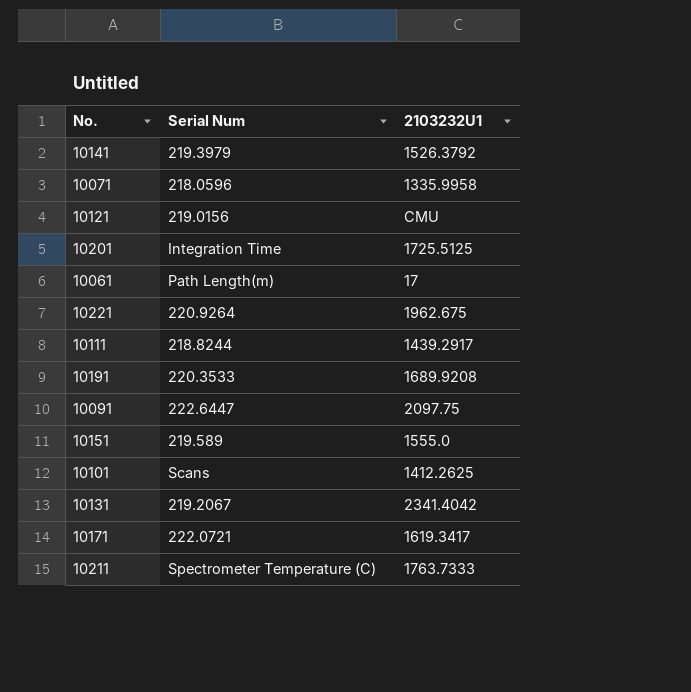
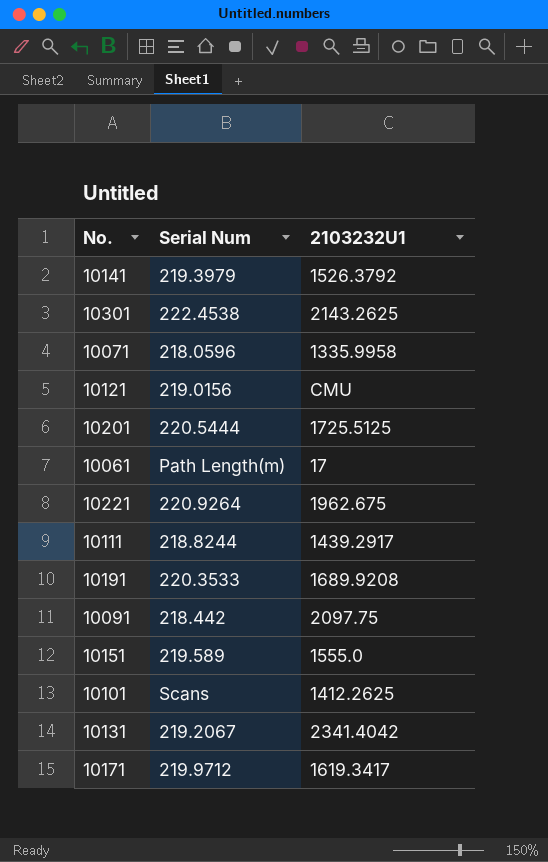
row 10211: Spectrometer Temperature (C) | 1763.7333 -> none
row 10301: none -> 222.4538 | 2143.2625
10201 | Serial Num: Integration Time -> 220.5444
10091 | Serial Num: 222.6447 -> 218.442
10171 | Serial Num: 222.0721 -> 219.9712

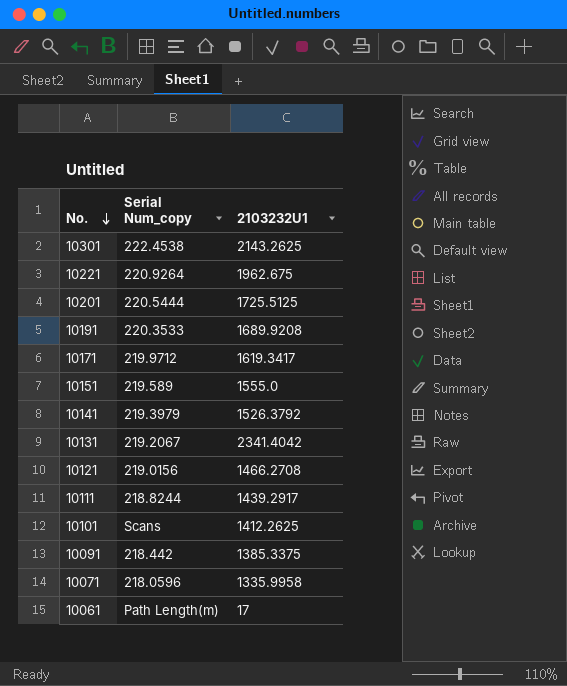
row order: none -> No. descending
column name: Serial Num -> Serial Num_copy
10121 | 2103232U1: CMU -> 1466.2708
10091 | 2103232U1: 2097.75 -> 1385.3375

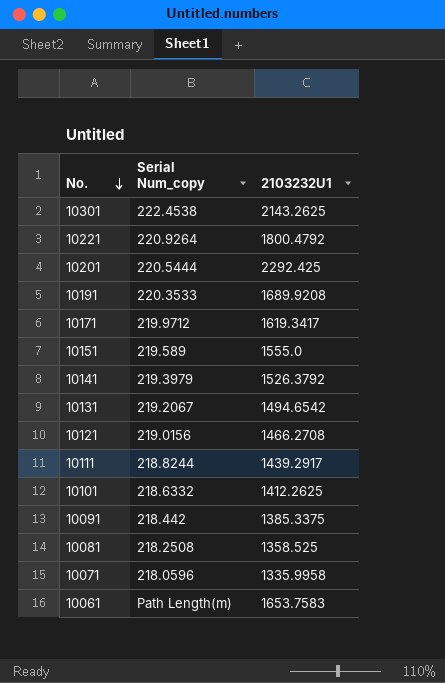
10221 | 2103232U1: 1962.675 -> 1800.4792
10201 | 2103232U1: 1725.5125 -> 2292.425
10131 | 2103232U1: 2341.4042 -> 1494.6542
10101 | Serial Num_copy: Scans -> 218.6332
row 10081: none -> 218.2508 | 1358.525
10061 | 2103232U1: 17 -> 1653.7583

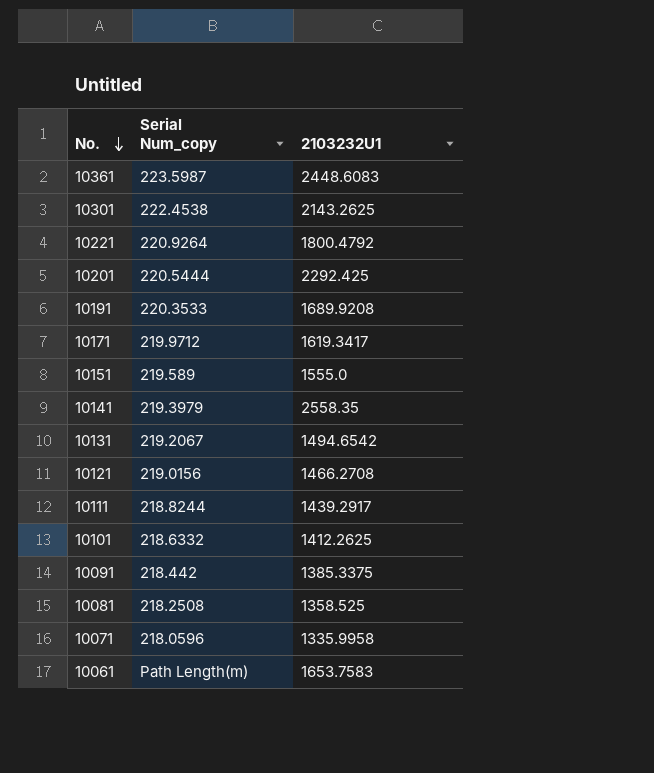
row 10361: none -> 223.5987 | 2448.6083
10141 | 2103232U1: 1526.3792 -> 2558.35

